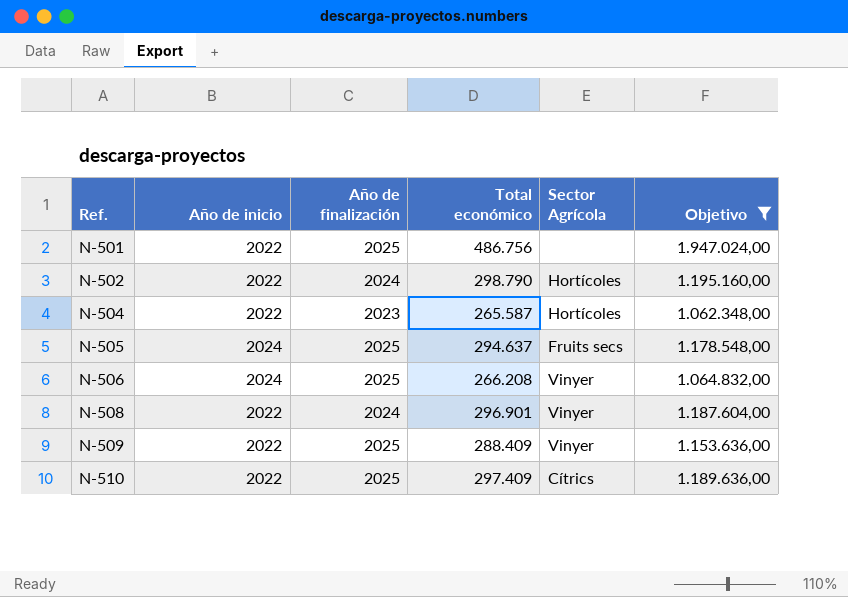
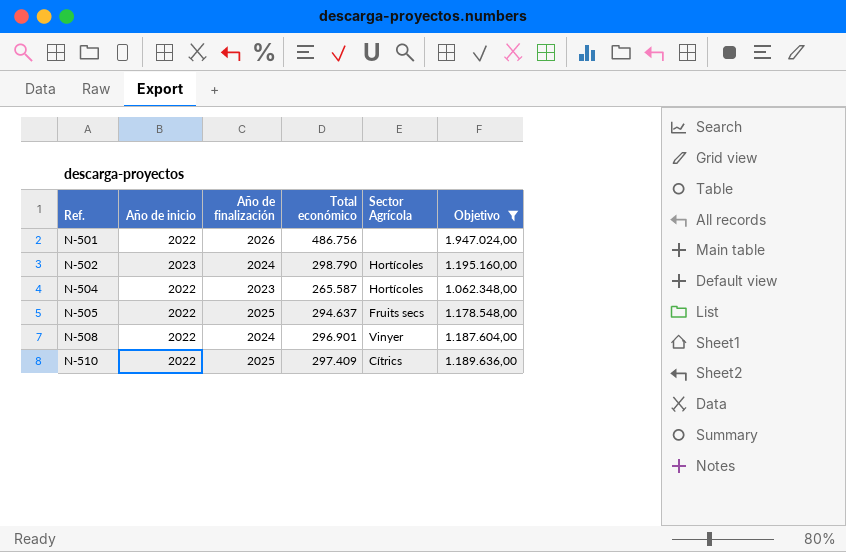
row N-506: 2024 | 2025 | 266.208 | Vinyer | 1.064.832,00 -> none
row N-509: 2022 | 2025 | 288.409 | Vinyer | 1.153.636,00 -> none
N-501 | Año de finalización: 2025 -> 2026
N-502 | Año de inicio: 2022 -> 2023
N-505 | Año de inicio: 2024 -> 2022

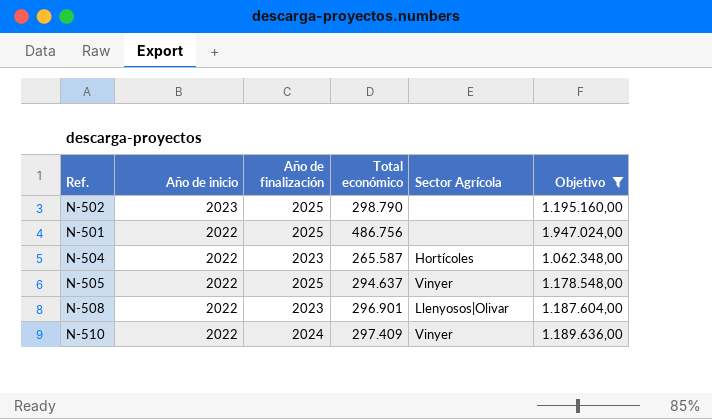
row order: Ref. ascending -> Año de inicio descending
N-502 | Año de finalización: 2024 -> 2025
N-502 | Sector Agrícola: Hortícoles -> none
N-501 | Año de finalización: 2026 -> 2025
N-505 | Sector Agrícola: Fruits secs -> Vinyer
N-508 | Año de finalización: 2024 -> 2023
N-508 | Sector Agrícola: Vinyer -> Llenyosos|Olivar
N-510 | Año de finalización: 2025 -> 2024
N-510 | Sector Agrícola: Cítrics -> Vinyer

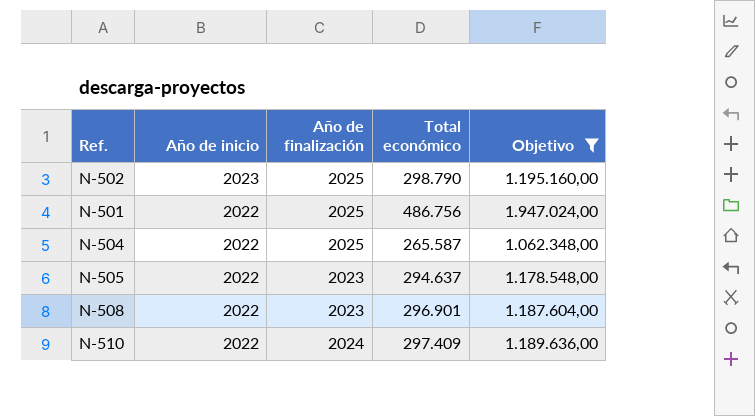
column Sector Agrícola | position: 5 -> none
N-504 | Año de finalización: 2023 -> 2025
N-505 | Año de finalización: 2025 -> 2023

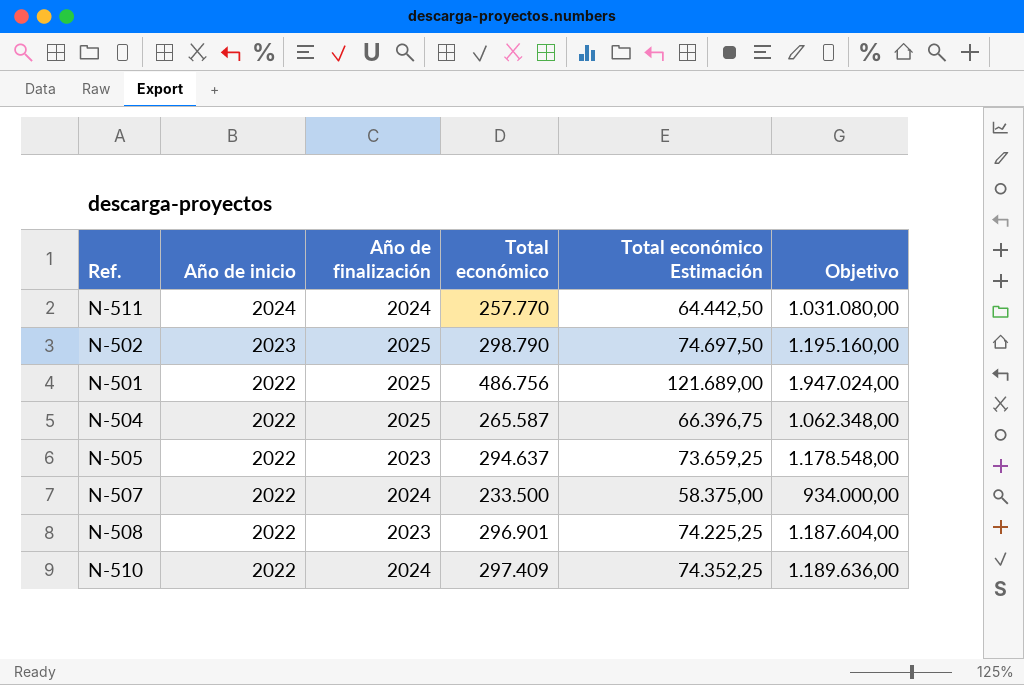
filter: Objetivo >= 1.062.348,00 -> none
column Total económico Estimación | formula: none -> [Total económico] * 0,25

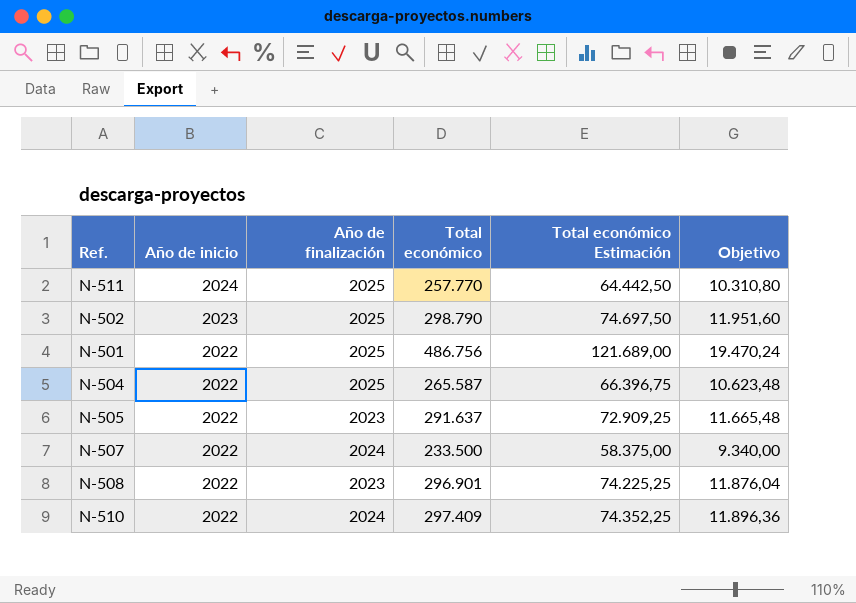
column Objetivo | formula: [Total económico] * 4 -> [Total económico] * 0,04
N-511 | Año de finalización: 2024 -> 2025
N-505 | Total económico: 294.637 -> 291.637
N-505 | Total económico Estimación: 73.659,25 -> 72.909,25

